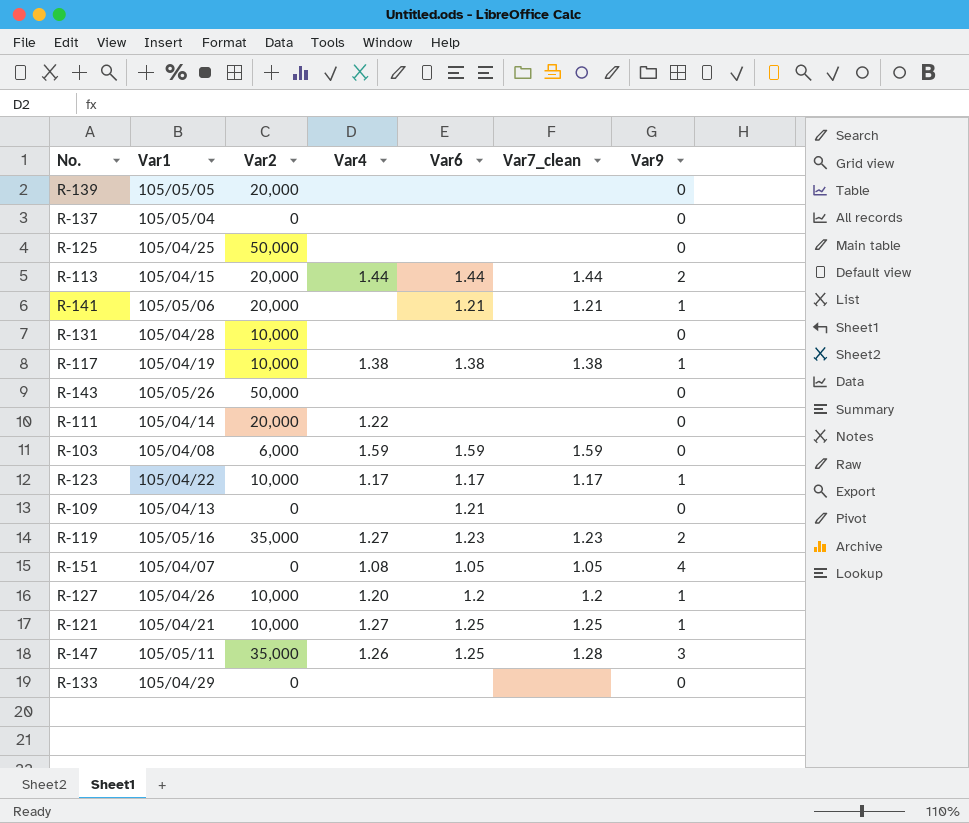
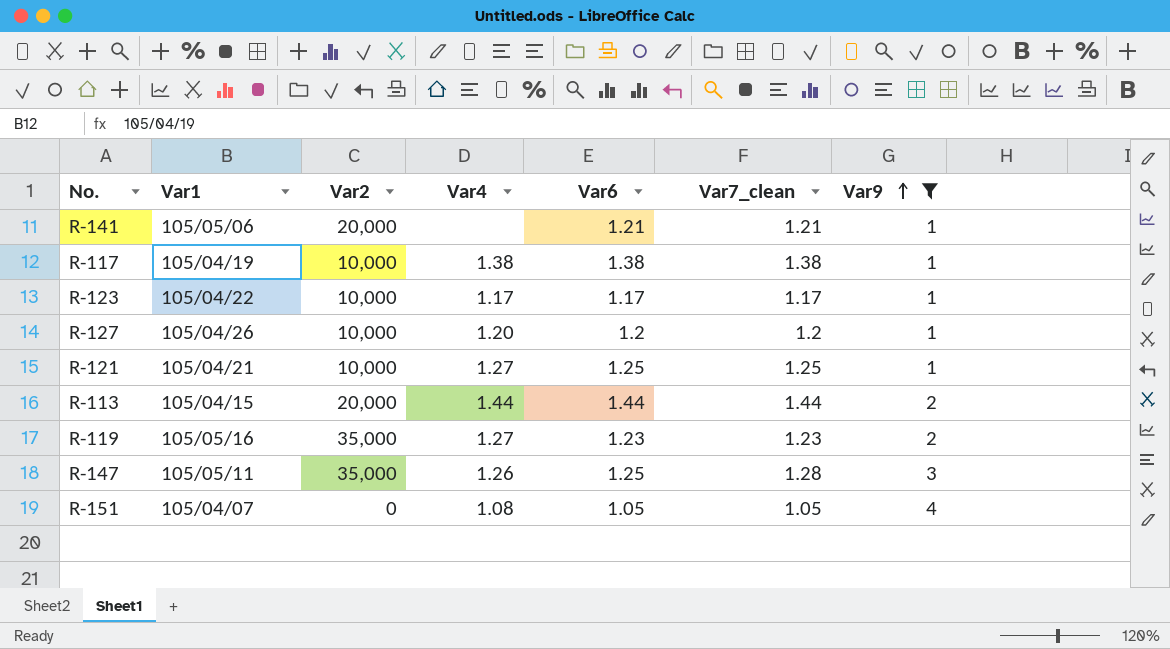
filter: none -> Var9 != 0
row order: none -> Var9 ascending

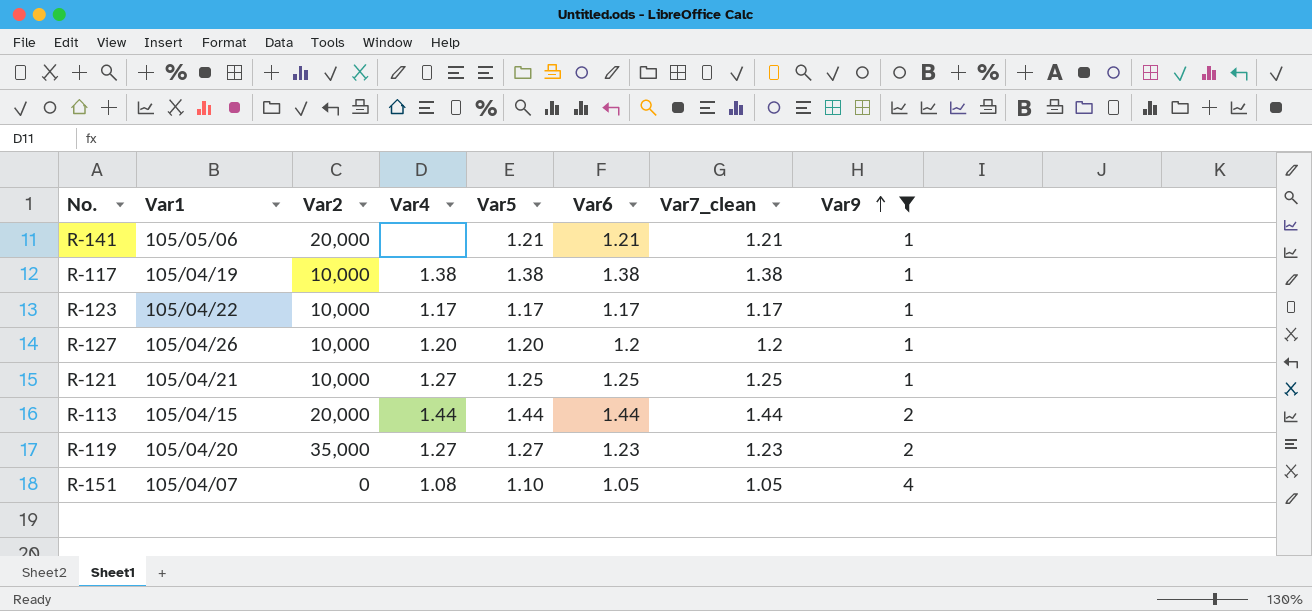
column Var5 | position: none -> 5
row R-147: 105/05/11 | 35,000 | 1.26 | 1.25 | 1.28 | 3 -> none
R-119 | Var1: 105/05/16 -> 105/04/20

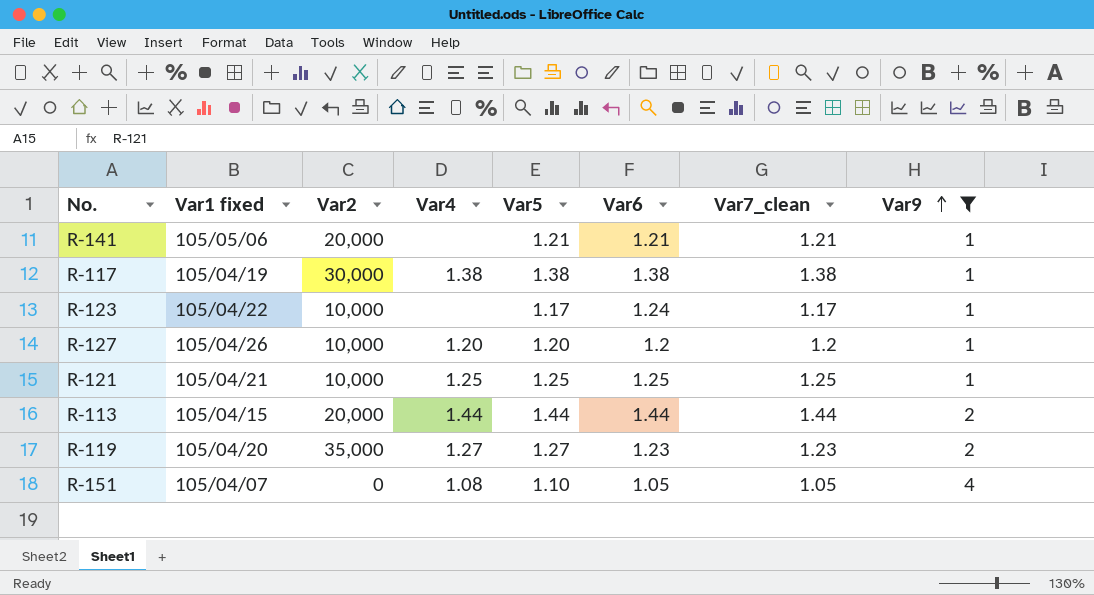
column name: Var1 -> Var1 fixed
R-117 | Var2: 10,000 -> 30,000
R-123 | Var4: 1.17 -> none
R-123 | Var6: 1.17 -> 1.24
R-121 | Var4: 1.27 -> 1.25

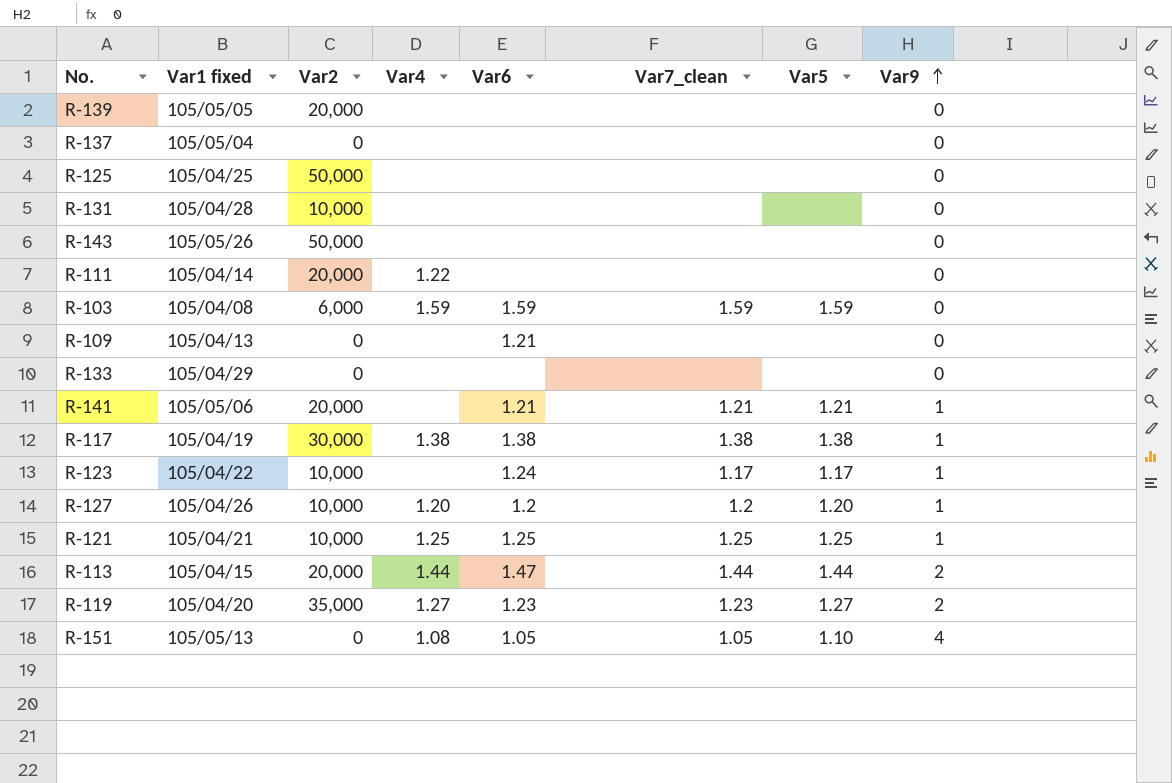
filter: Var9 != 0 -> none
column Var5 | position: 5 -> 7
R-113 | Var6: 1.44 -> 1.47
R-151 | Var1 fixed: 105/04/07 -> 105/05/13

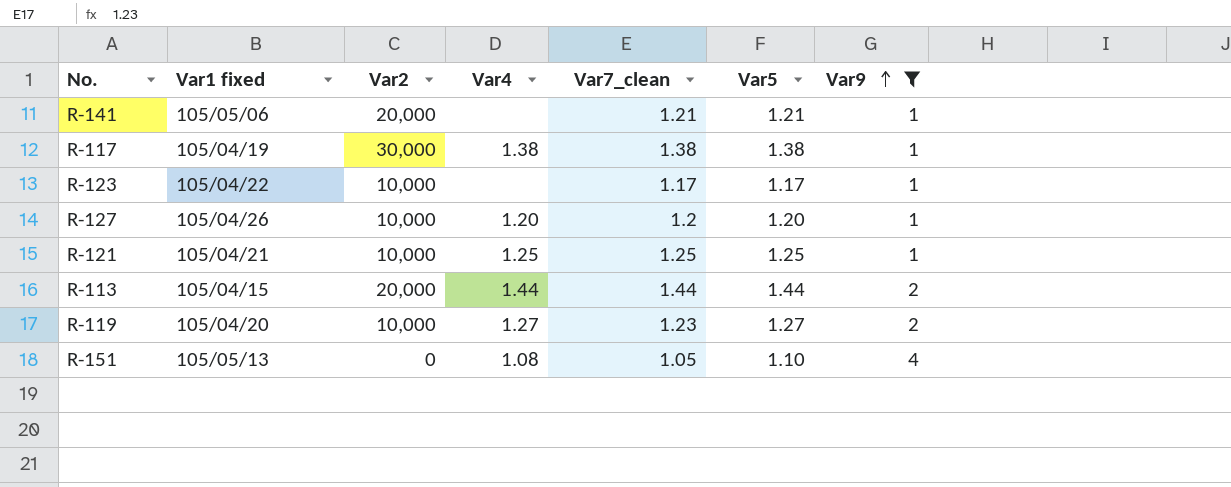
filter: none -> Var9 != 0
column Var6 | position: 5 -> none
R-119 | Var2: 35,000 -> 10,000

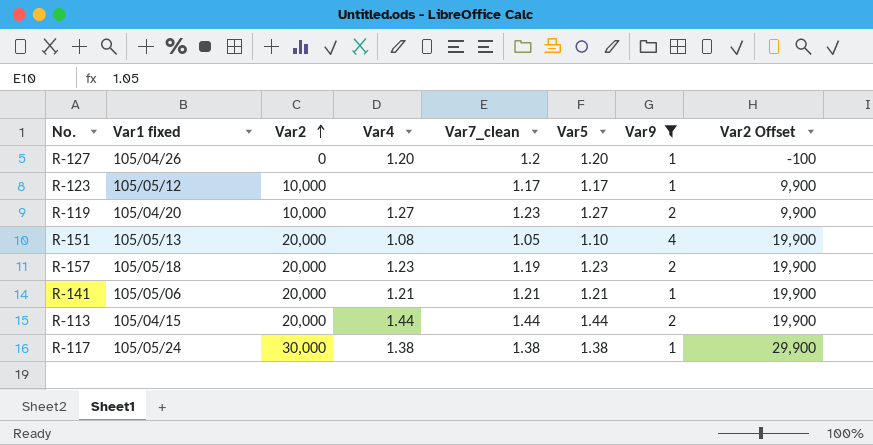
row order: Var9 ascending -> Var2 ascending
column Var2 Offset | formula: none -> [Var2] - 100
row R-121: 105/04/21 | 10,000 | 1.25 | 1.25 | 1.25 | 1 -> none
R-127 | Var2: 10,000 -> 0
R-123 | Var1 fixed: 105/04/22 -> 105/05/12
R-151 | Var2: 0 -> 20,000
row R-157: none -> 105/05/18 | 20,000 | 1.23 | 1.19 | 1.23 | 2 | 19,900
R-141 | Var4: none -> 1.21
R-117 | Var1 fixed: 105/04/19 -> 105/05/24

